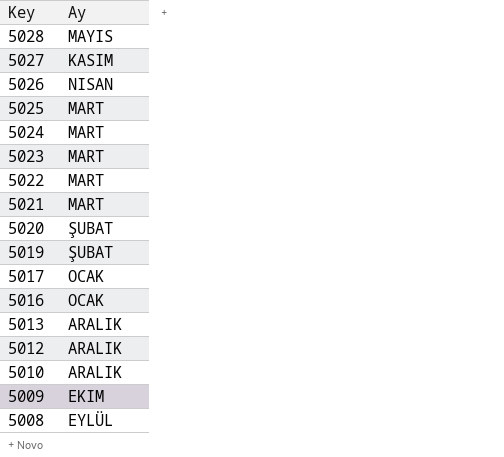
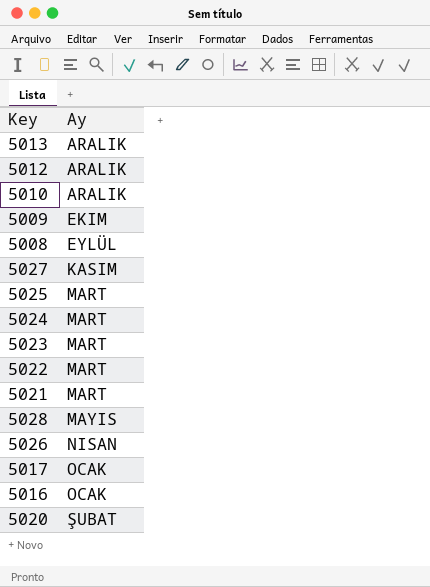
row order: Key descending -> Ay ascending
row 5019: ŞUBAT -> none

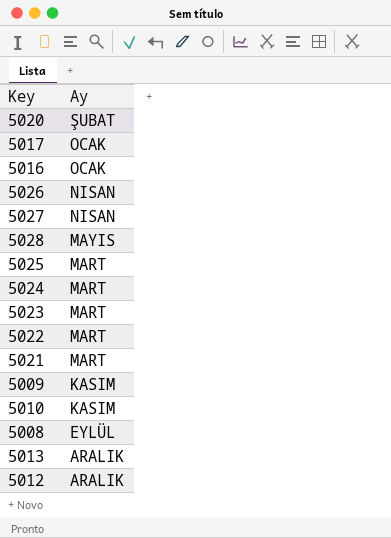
row order: Ay ascending -> Ay descending
5027 | Ay: KASIM -> NISAN
5009 | Ay: EKIM -> KASIM
5010 | Ay: ARALIK -> KASIM

